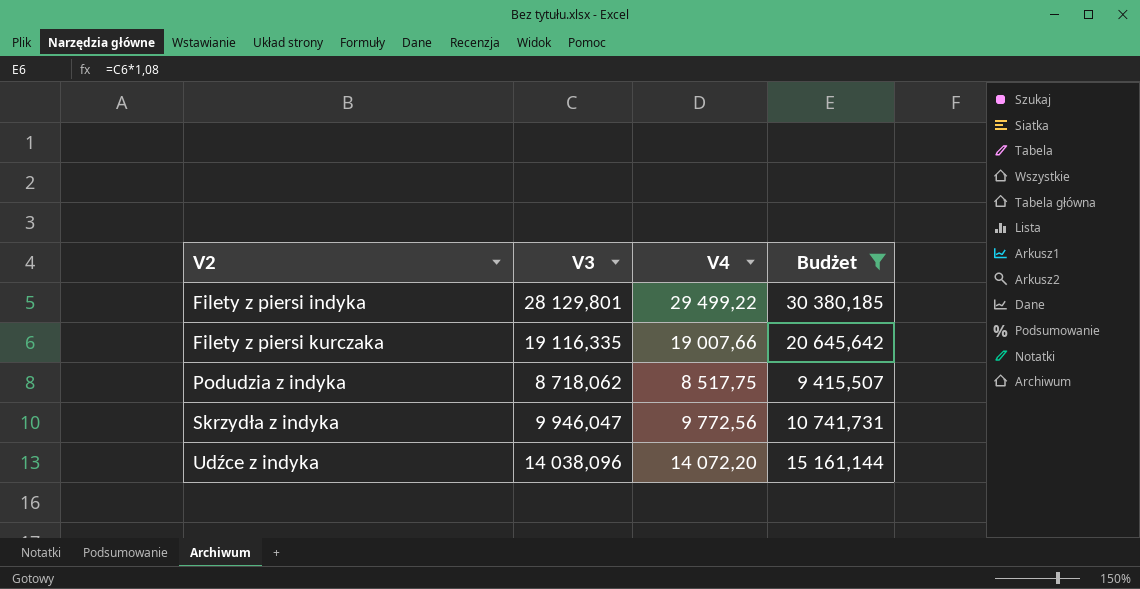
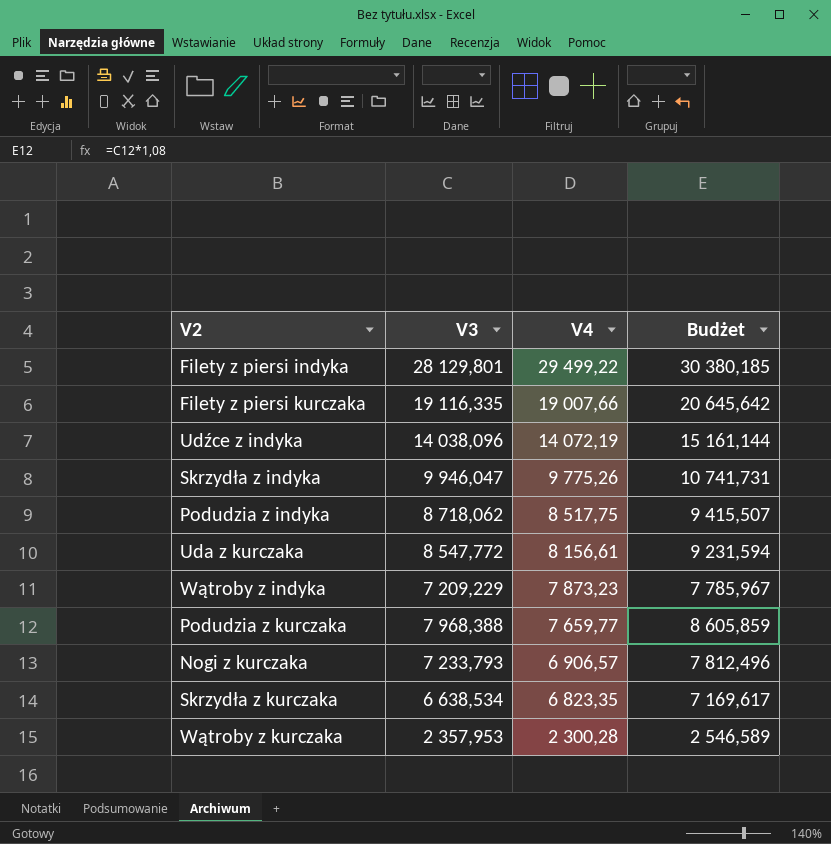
filter: Budżet >= 9 415,507 -> none
row order: V2 ascending -> V4 descending
Udźce z indyka | V4: 14 072,20 -> 14 072,19
Skrzydła z indyka | V4: 9 772,56 -> 9 775,26

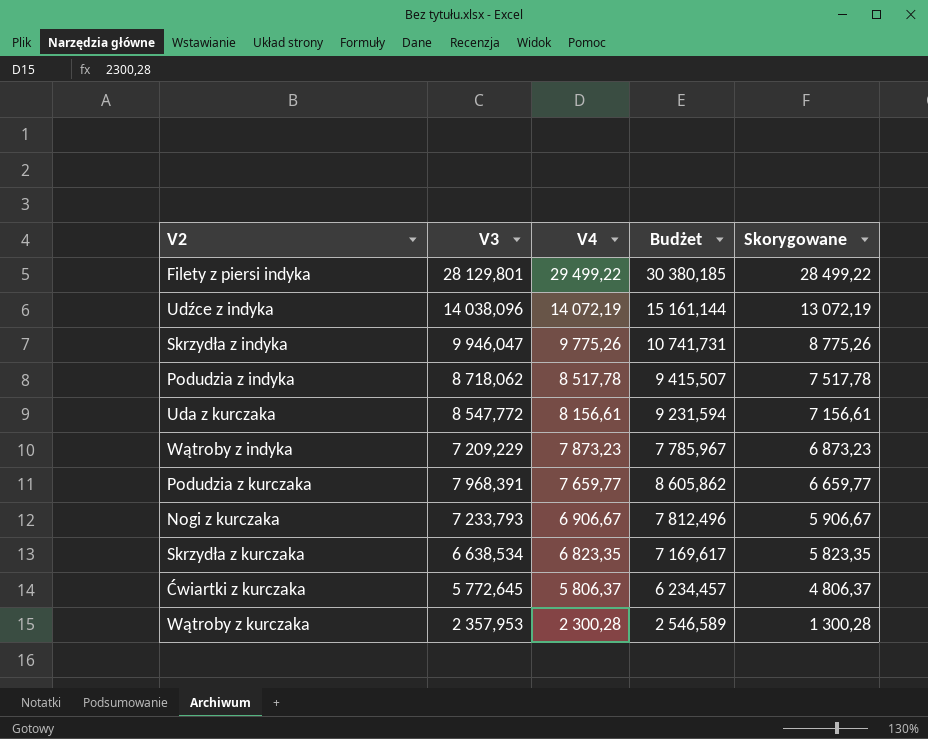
column Skorygowane | formula: none -> [V4] - 1000
row Filety z piersi kurczaka: 19 116,335 | 19 007,66 | 20 645,642 -> none
Podudzia z indyka | V4: 8 517,75 -> 8 517,78
Podudzia z kurczaka | V3: 7 968,388 -> 7 968,391
Podudzia z kurczaka | Budżet: 8 605,859 -> 8 605,862
Nogi z kurczaka | V4: 6 906,57 -> 6 906,67
row Ćwiartki z kurczaka: none -> 5 772,645 | 5 806,37 | 6 234,457 | 4 806,37

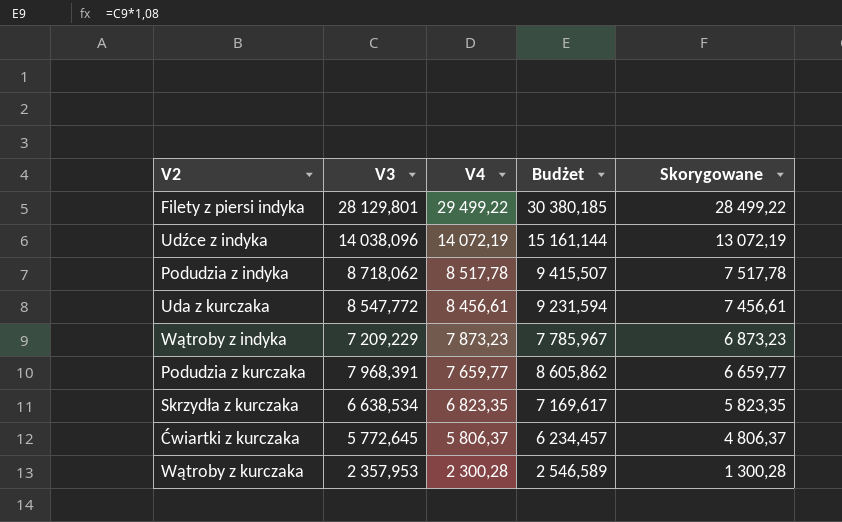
row Skrzydła z indyka: 9 946,047 | 9 775,26 | 10 741,731 | 8 775,26 -> none
row Nogi z kurczaka: 7 233,793 | 6 906,67 | 7 812,496 | 5 906,67 -> none
Uda z kurczaka | V4: 8 156,61 -> 8 456,61
Uda z kurczaka | Skorygowane: 7 156,61 -> 7 456,61

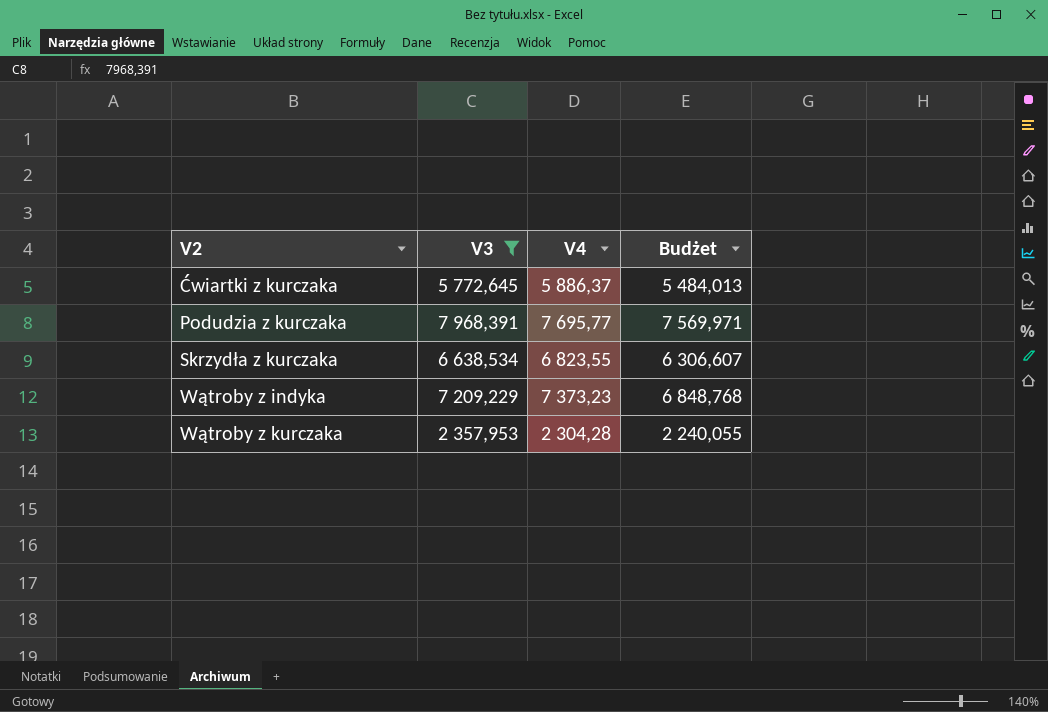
filter: none -> V3 <= 7 968,391
row order: V4 descending -> V2 ascending
column Skorygowane | formula: [V4] - 1000 -> none
column Budżet | formula: [V3] * 1,08 -> [V3] * 0,95
Ćwiartki z kurczaka | V4: 5 806,37 -> 5 886,37
Podudzia z kurczaka | V4: 7 659,77 -> 7 695,77
Skrzydła z kurczaka | V4: 6 823,35 -> 6 823,55
Wątroby z indyka | V4: 7 873,23 -> 7 373,23
Wątroby z kurczaka | V4: 2 300,28 -> 2 304,28

